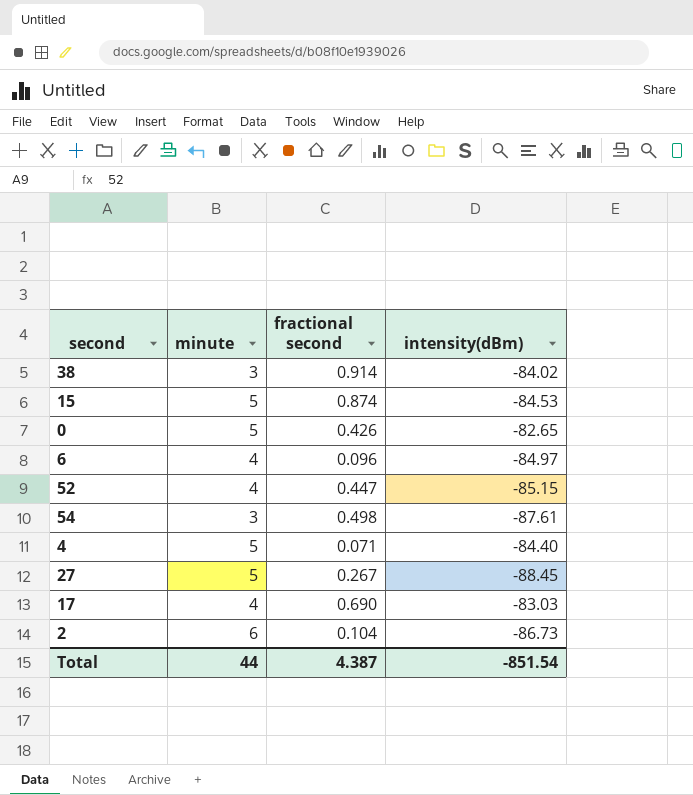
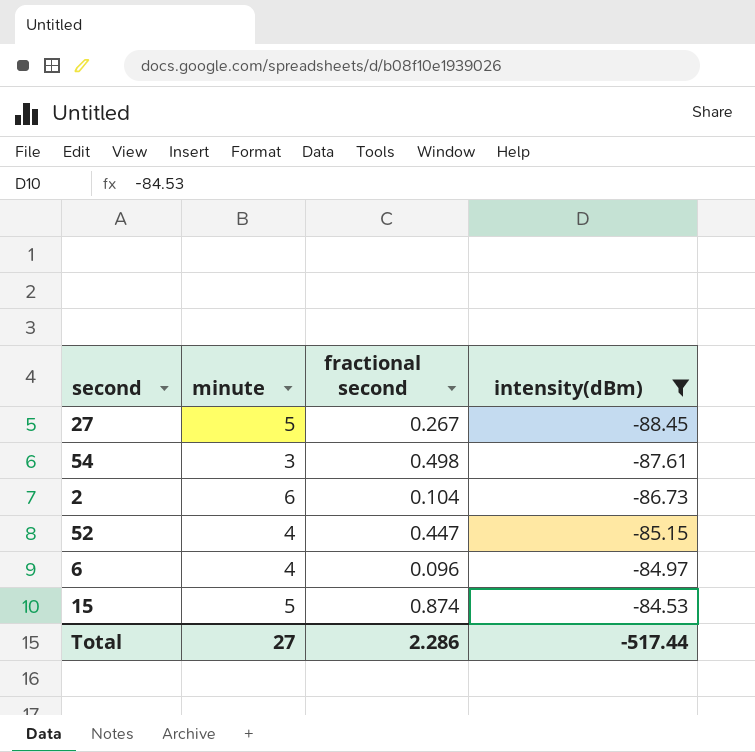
filter: none -> intensity(dBm) <= -84.53
row order: none -> intensity(dBm) ascending
Total | minute: 44 -> 27
Total | fractional second: 4.387 -> 2.286
Total | intensity(dBm): -851.54 -> -517.44

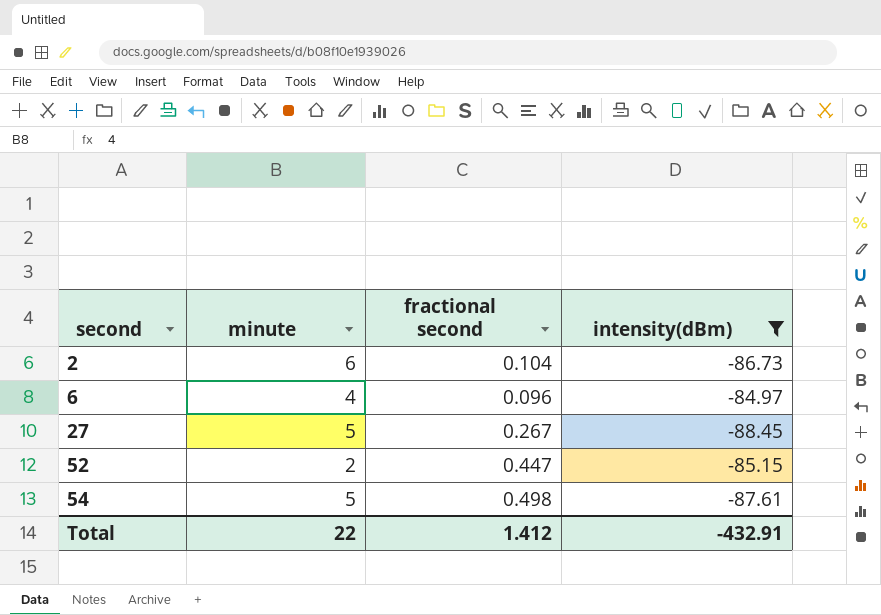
row order: intensity(dBm) ascending -> second ascending
row 15: 5 | 0.874 | -84.53 -> none
52 | minute: 4 -> 2
54 | minute: 3 -> 5
Total | minute: 27 -> 22
Total | fractional second: 2.286 -> 1.412
Total | intensity(dBm): -517.44 -> -432.91

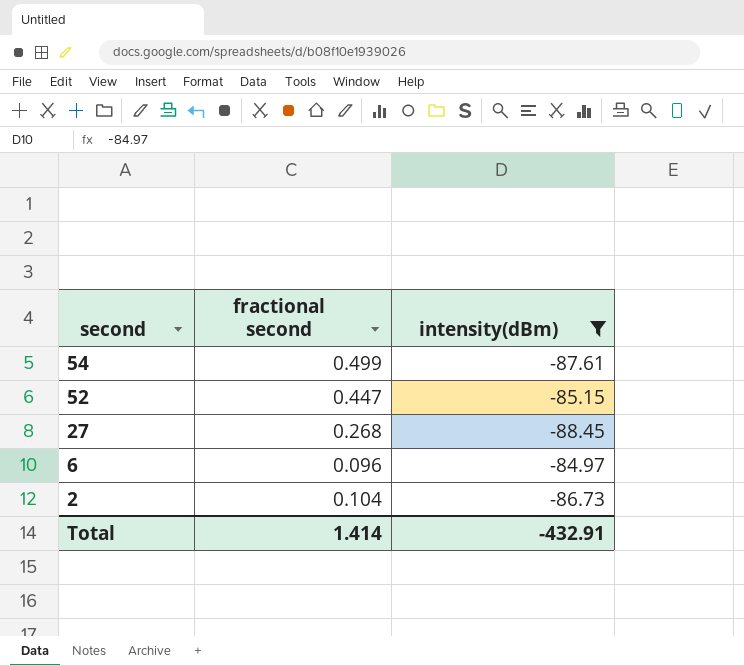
row order: second ascending -> second descending
column minute | position: 2 -> none
54 | fractional second: 0.498 -> 0.499
27 | fractional second: 0.267 -> 0.268
Total | fractional second: 1.412 -> 1.414

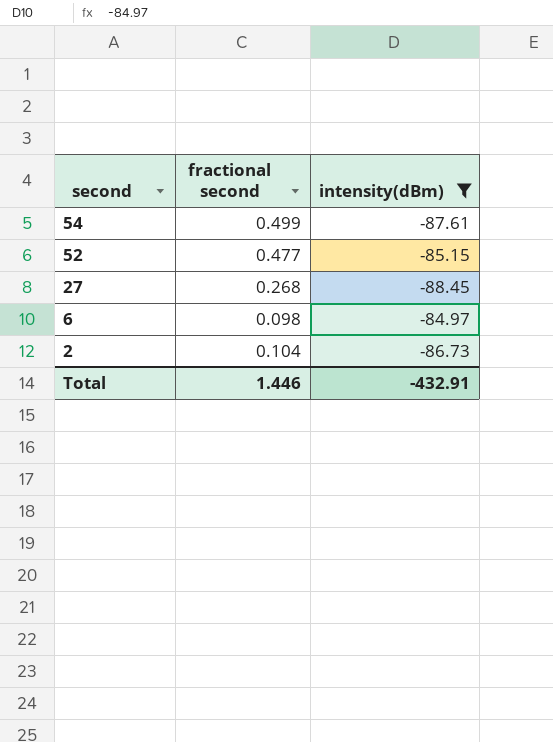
52 | fractional second: 0.447 -> 0.477
6 | fractional second: 0.096 -> 0.098
Total | fractional second: 1.414 -> 1.446

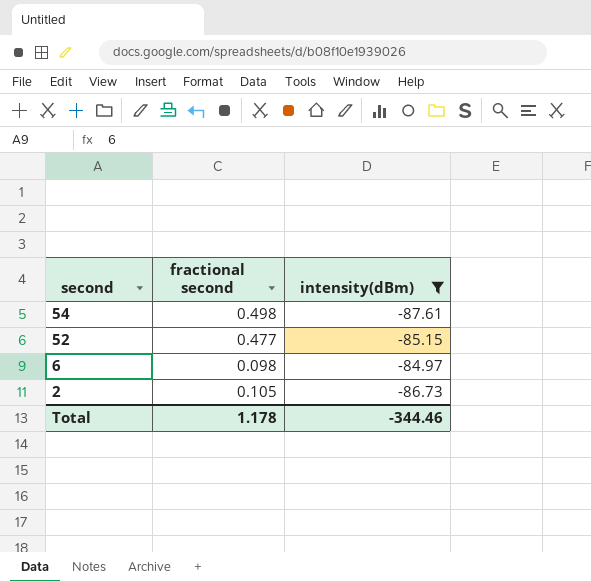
row 27: 0.268 | -88.45 -> none
54 | fractional second: 0.499 -> 0.498
2 | fractional second: 0.104 -> 0.105
Total | fractional second: 1.446 -> 1.178
Total | intensity(dBm): -432.91 -> -344.46

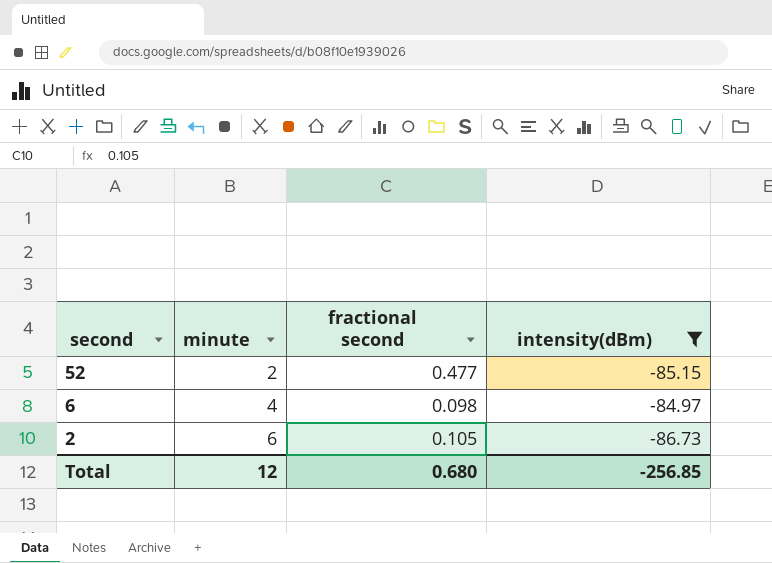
column minute | position: none -> 2
row 54: 0.498 | -87.61 -> none
Total | fractional second: 1.178 -> 0.680
Total | intensity(dBm): -344.46 -> -256.85

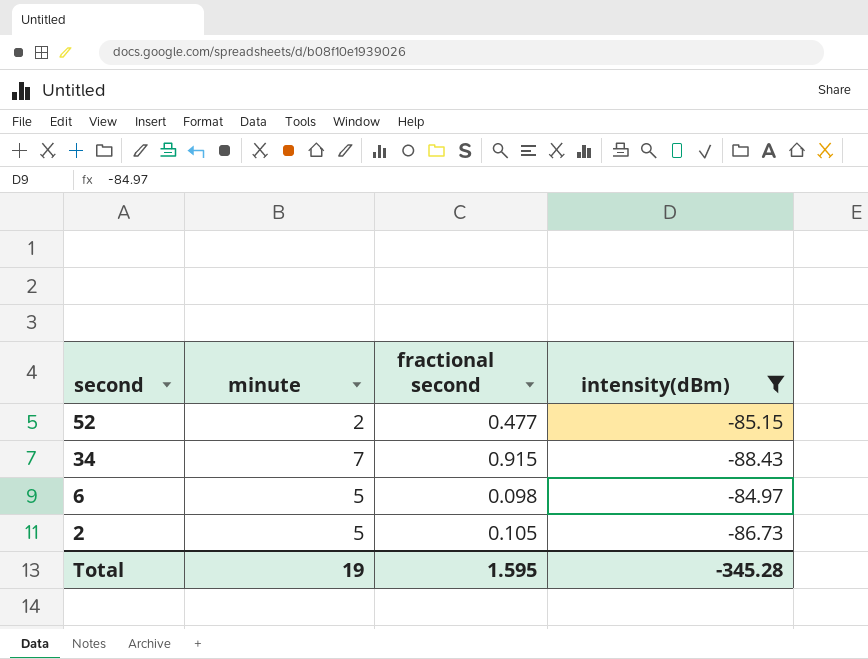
row 34: none -> 7 | 0.915 | -88.43
6 | minute: 4 -> 5
2 | minute: 6 -> 5
Total | minute: 12 -> 19
Total | fractional second: 0.680 -> 1.595
Total | intensity(dBm): -256.85 -> -345.28

